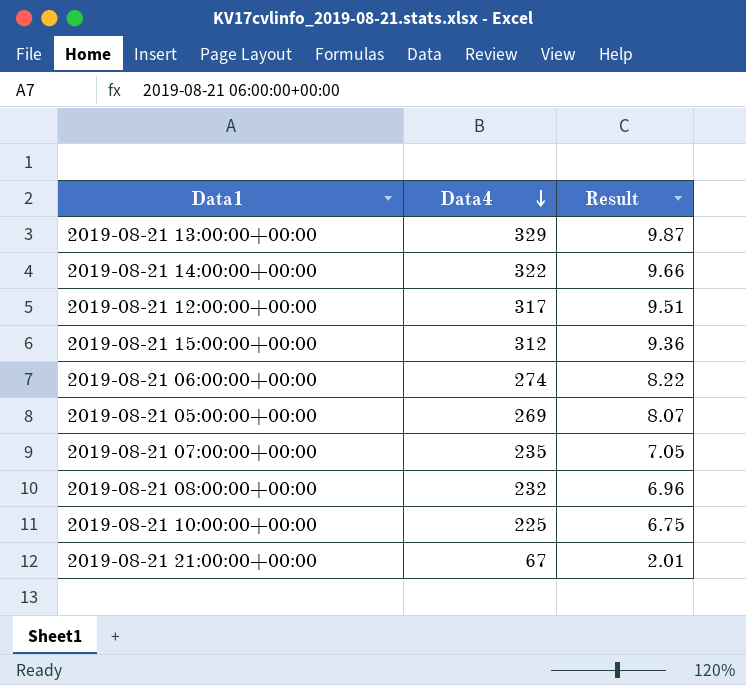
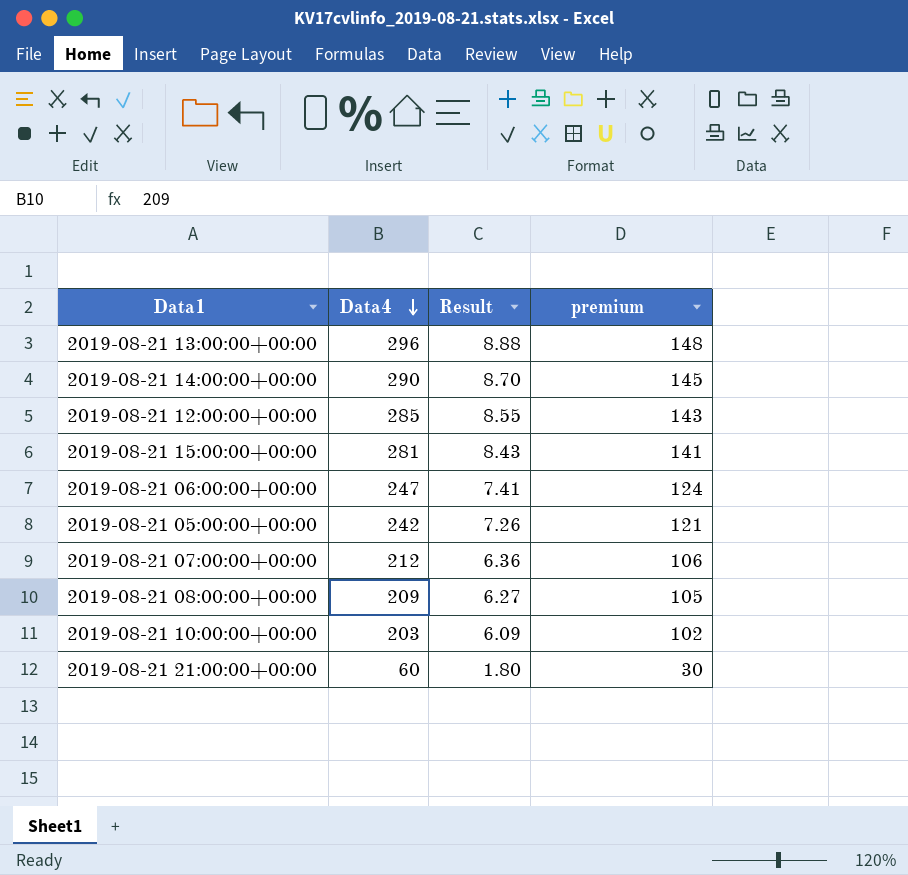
column premium | formula: none -> [Data4] * 0.5
2019-08-21 13:00:00+00:00 | Data4: 329 -> 296
2019-08-21 13:00:00+00:00 | Result: 9.87 -> 8.88
2019-08-21 14:00:00+00:00 | Data4: 322 -> 290
2019-08-21 14:00:00+00:00 | Result: 9.66 -> 8.70
2019-08-21 12:00:00+00:00 | Data4: 317 -> 285
2019-08-21 12:00:00+00:00 | Result: 9.51 -> 8.55
2019-08-21 15:00:00+00:00 | Data4: 312 -> 281
2019-08-21 15:00:00+00:00 | Result: 9.36 -> 8.43
2019-08-21 06:00:00+00:00 | Data4: 274 -> 247
2019-08-21 06:00:00+00:00 | Result: 8.22 -> 7.41
2019-08-21 05:00:00+00:00 | Data4: 269 -> 242
2019-08-21 05:00:00+00:00 | Result: 8.07 -> 7.26
2019-08-21 07:00:00+00:00 | Data4: 235 -> 212
2019-08-21 07:00:00+00:00 | Result: 7.05 -> 6.36
2019-08-21 08:00:00+00:00 | Data4: 232 -> 209
2019-08-21 08:00:00+00:00 | Result: 6.96 -> 6.27
2019-08-21 10:00:00+00:00 | Data4: 225 -> 203
2019-08-21 10:00:00+00:00 | Result: 6.75 -> 6.09
2019-08-21 21:00:00+00:00 | Data4: 67 -> 60
2019-08-21 21:00:00+00:00 | Result: 2.01 -> 1.80

